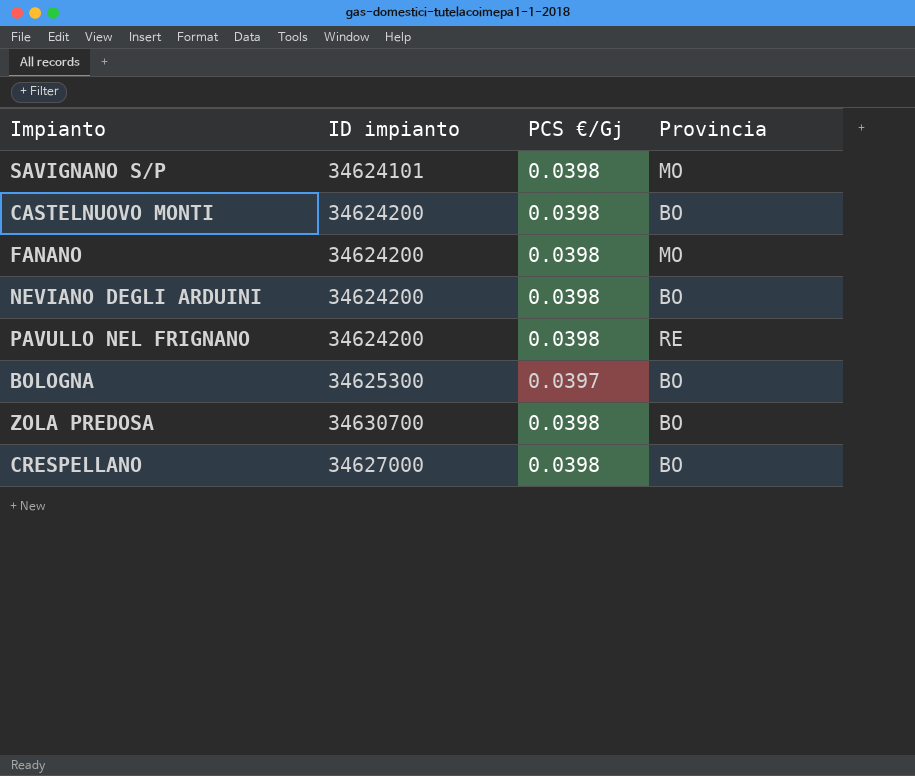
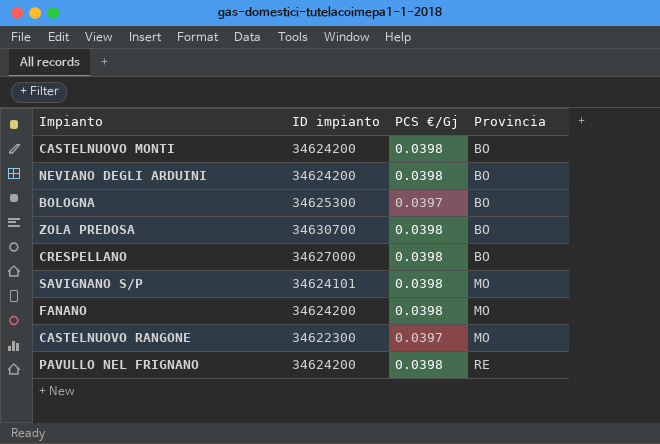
row order: none -> Provincia ascending
row CASTELNUOVO RANGONE: none -> 34622300 | 0.0397 | MO

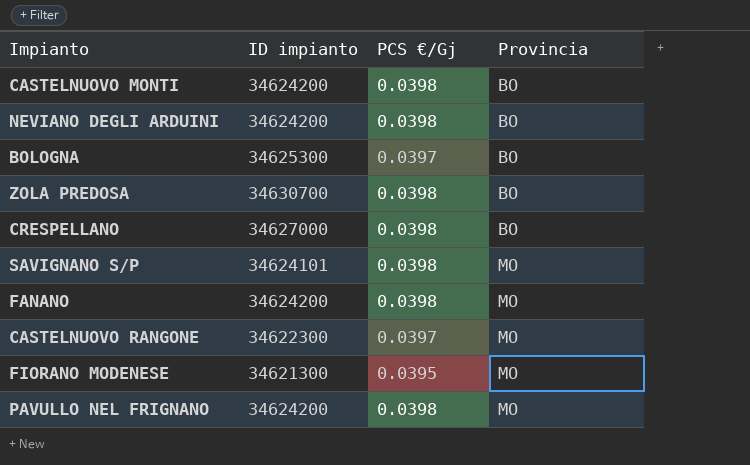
row FIORANO MODENESE: none -> 34621300 | 0.0395 | MO
PAVULLO NEL FRIGNANO | Provincia: RE -> MO

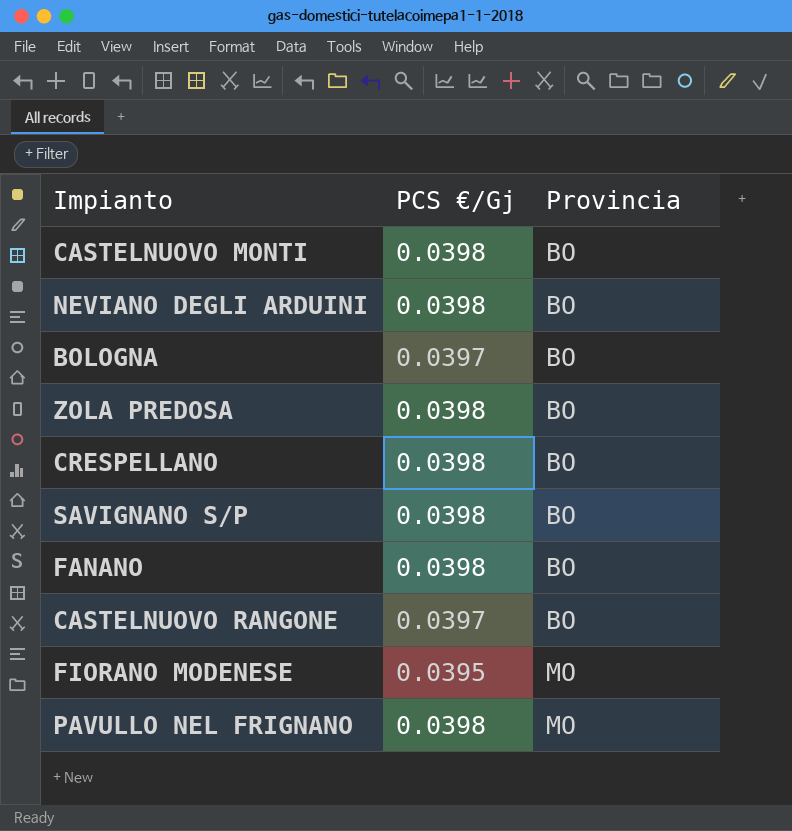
column ID impianto | position: 2 -> none
SAVIGNANO S/P | Provincia: MO -> BO
FANANO | Provincia: MO -> BO
CASTELNUOVO RANGONE | Provincia: MO -> BO

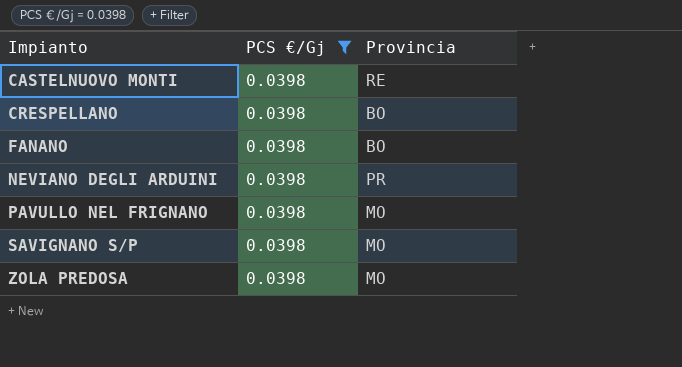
filter: none -> PCS €/Gj = 0.0398
row order: Provincia ascending -> Impianto ascending
CASTELNUOVO MONTI | Provincia: BO -> RE
NEVIANO DEGLI ARDUINI | Provincia: BO -> PR
SAVIGNANO S/P | Provincia: BO -> MO
ZOLA PREDOSA | Provincia: BO -> MO

